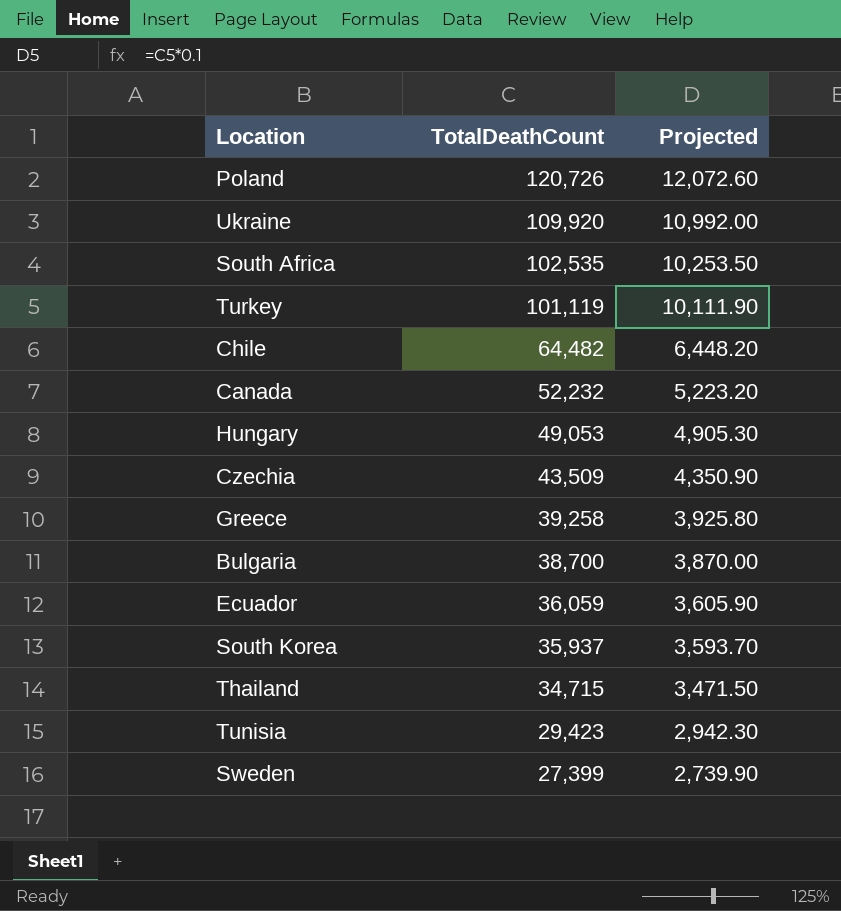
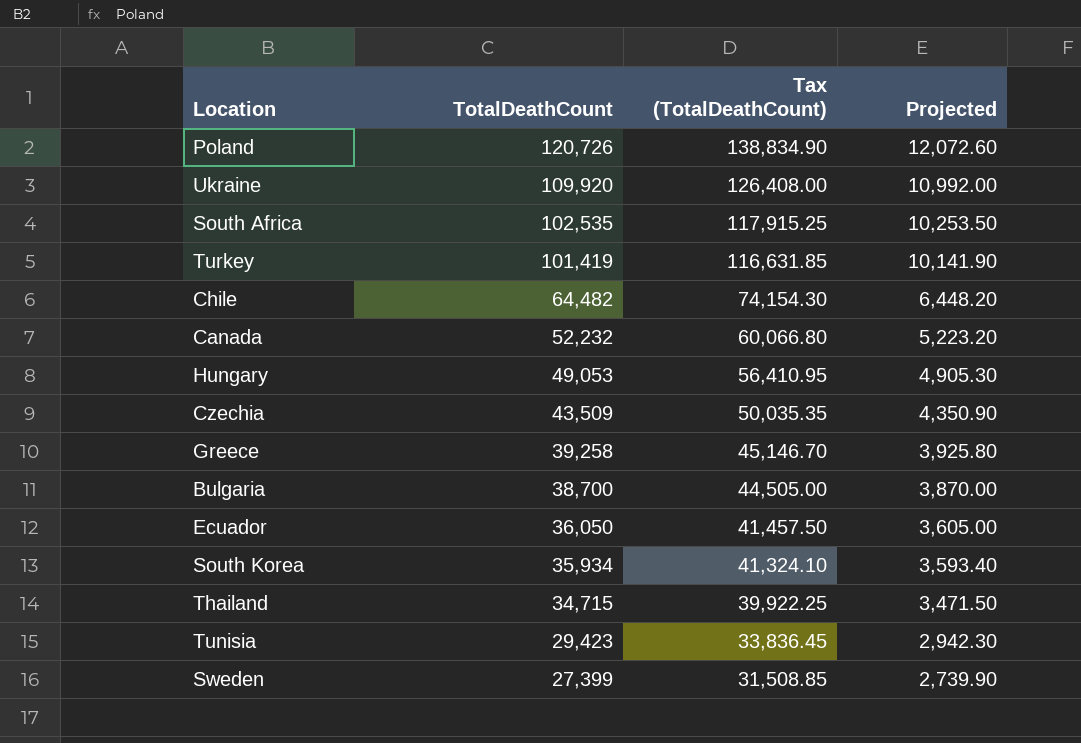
column Tax (TotalDeathCount) | formula: none -> [TotalDeathCount] * 1.15
Turkey | TotalDeathCount: 101,119 -> 101,419
Turkey | Projected: 10,111.90 -> 10,141.90
Ecuador | TotalDeathCount: 36,059 -> 36,050
Ecuador | Projected: 3,605.90 -> 3,605.00
South Korea | TotalDeathCount: 35,937 -> 35,934
South Korea | Projected: 3,593.70 -> 3,593.40

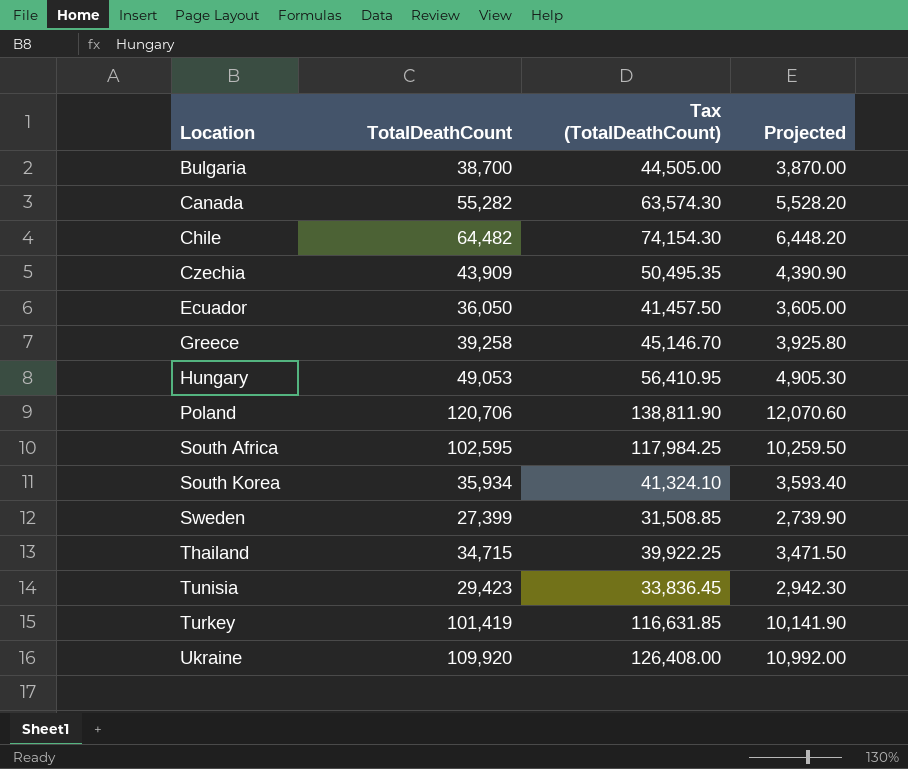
row order: TotalDeathCount descending -> Location ascending
Canada | TotalDeathCount: 52,232 -> 55,282
Canada | Tax (TotalDeathCount): 60,066.80 -> 63,574.30
Canada | Projected: 5,223.20 -> 5,528.20
Czechia | TotalDeathCount: 43,509 -> 43,909
Czechia | Tax (TotalDeathCount): 50,035.35 -> 50,495.35
Czechia | Projected: 4,350.90 -> 4,390.90
Poland | TotalDeathCount: 120,726 -> 120,706
Poland | Tax (TotalDeathCount): 138,834.90 -> 138,811.90
Poland | Projected: 12,072.60 -> 12,070.60
South Africa | TotalDeathCount: 102,535 -> 102,595
South Africa | Tax (TotalDeathCount): 117,915.25 -> 117,984.25
South Africa | Projected: 10,253.50 -> 10,259.50

